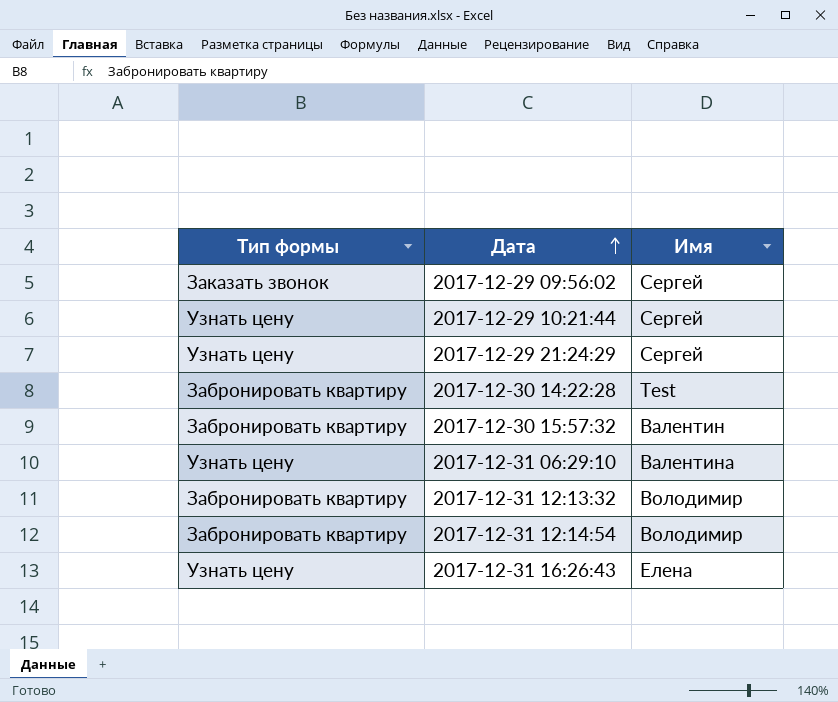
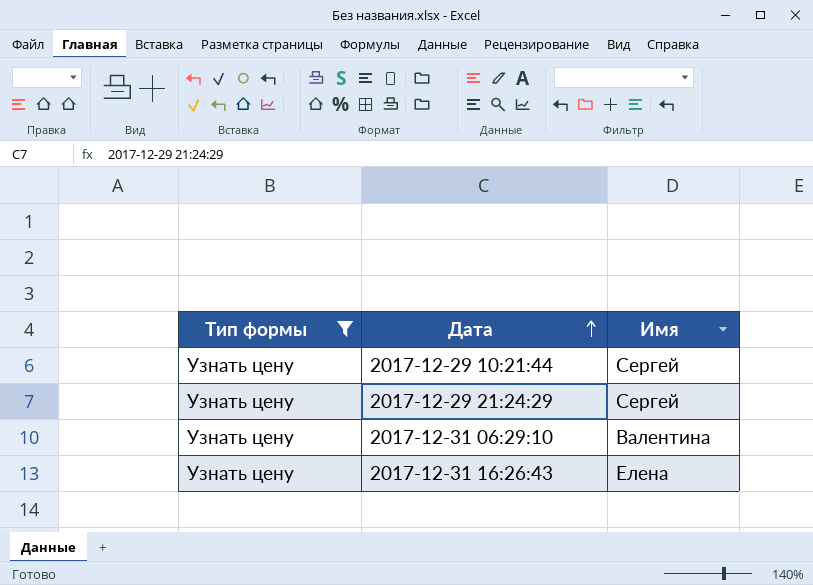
filter: none -> Тип формы = Узнать цену

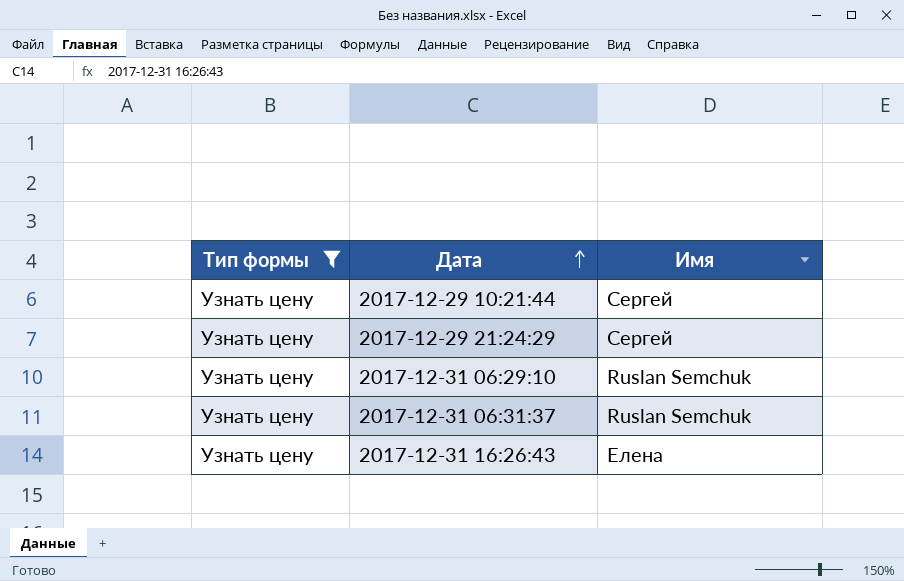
2017-12-31 06:29:10 | Имя: Валентина -> Ruslan Semchuk
row 2017-12-31 06:31:37: none -> Узнать цену | Ruslan Semchuk

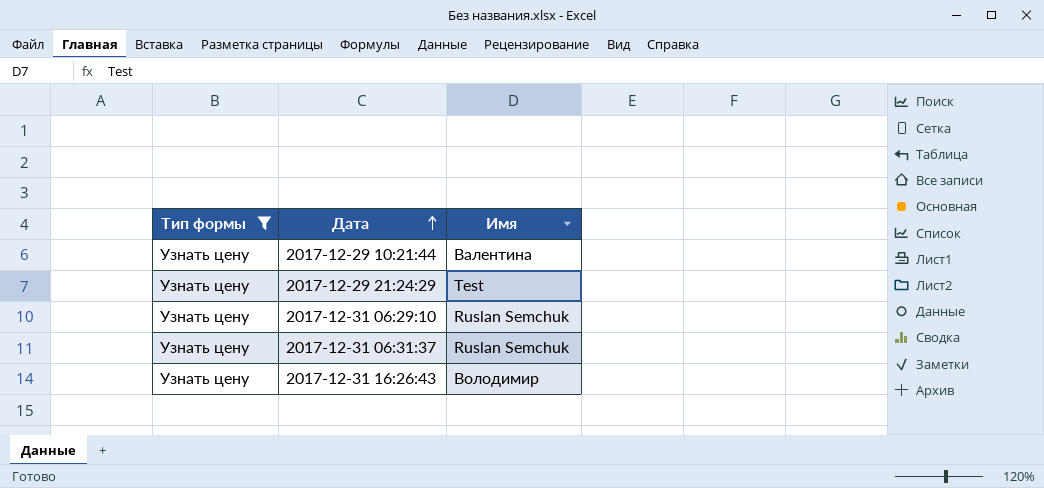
2017-12-29 10:21:44 | Имя: Сергей -> Валентина
2017-12-29 21:24:29 | Имя: Сергей -> Test
2017-12-31 16:26:43 | Имя: Елена -> Володимир

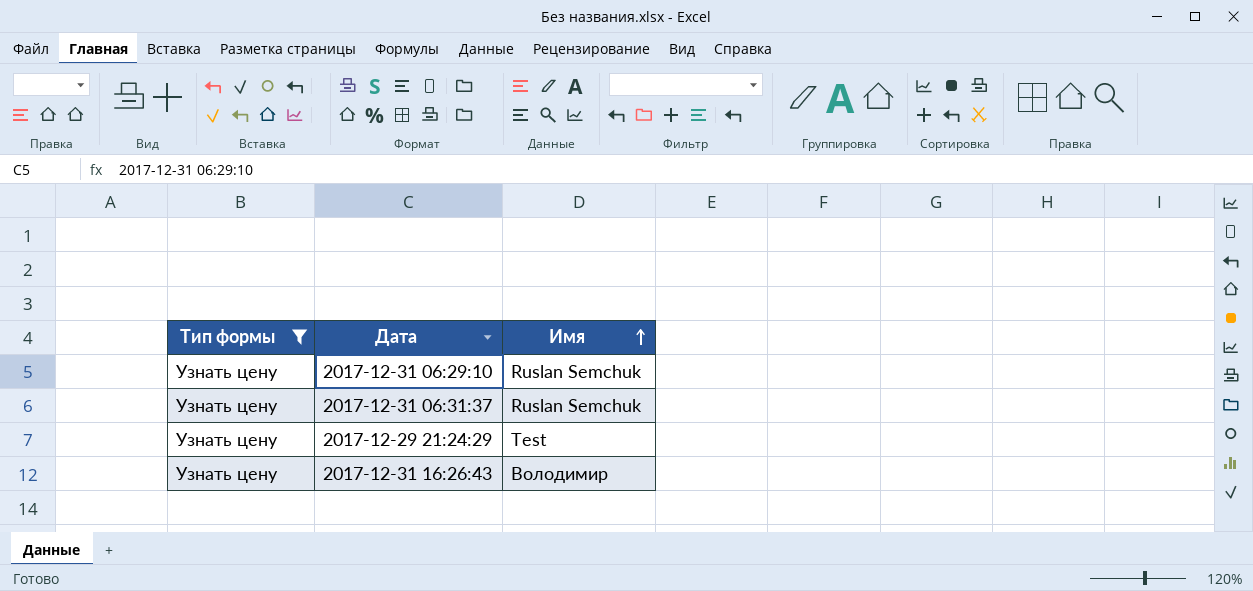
row order: Дата ascending -> Имя ascending
row 2017-12-29 10:21:44: Узнать цену | Валентина -> none

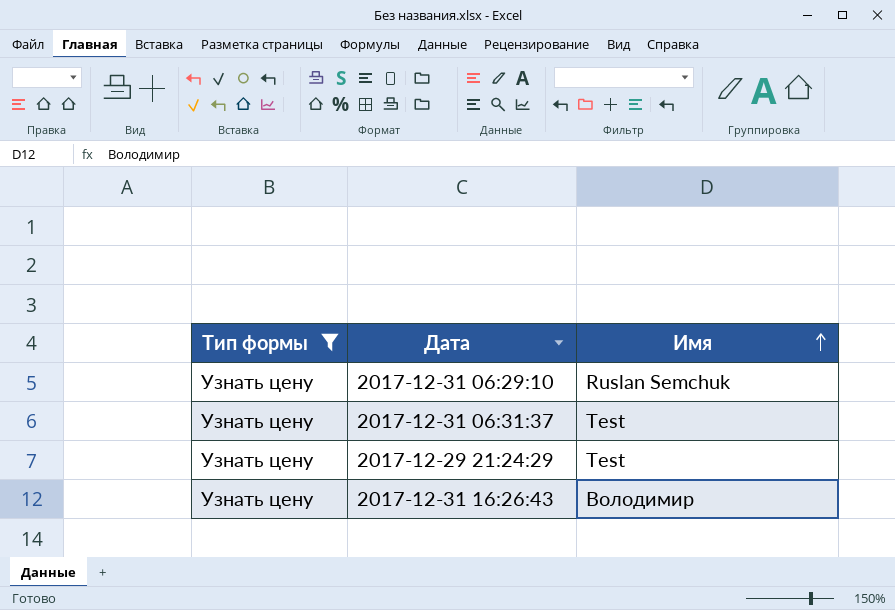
2017-12-31 06:31:37 | Имя: Ruslan Semchuk -> Test

